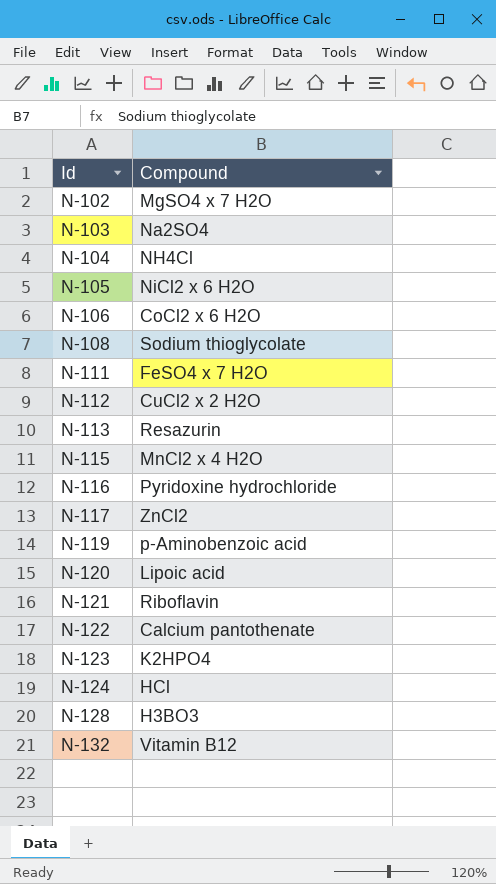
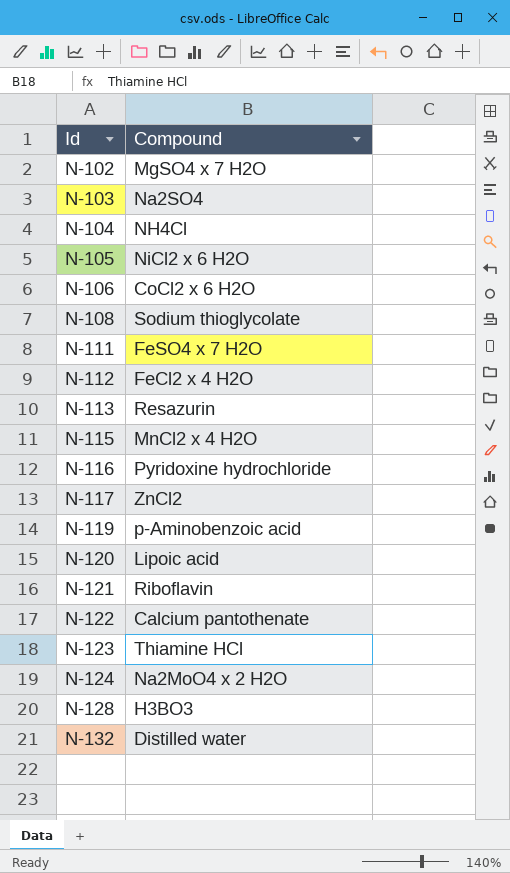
N-112 | Compound: CuCl2 x 2 H2O -> FeCl2 x 4 H2O
N-123 | Compound: K2HPO4 -> Thiamine HCl
N-124 | Compound: HCl -> Na2MoO4 x 2 H2O
N-132 | Compound: Vitamin B12 -> Distilled water

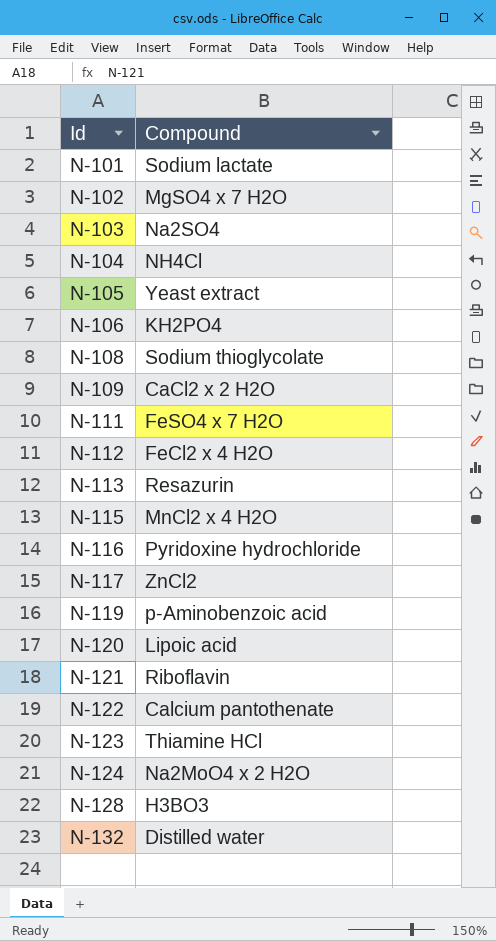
row N-101: none -> Sodium lactate
N-105 | Compound: NiCl2 x 6 H2O -> Yeast extract
N-106 | Compound: CoCl2 x 6 H2O -> KH2PO4
row N-109: none -> CaCl2 x 2 H2O

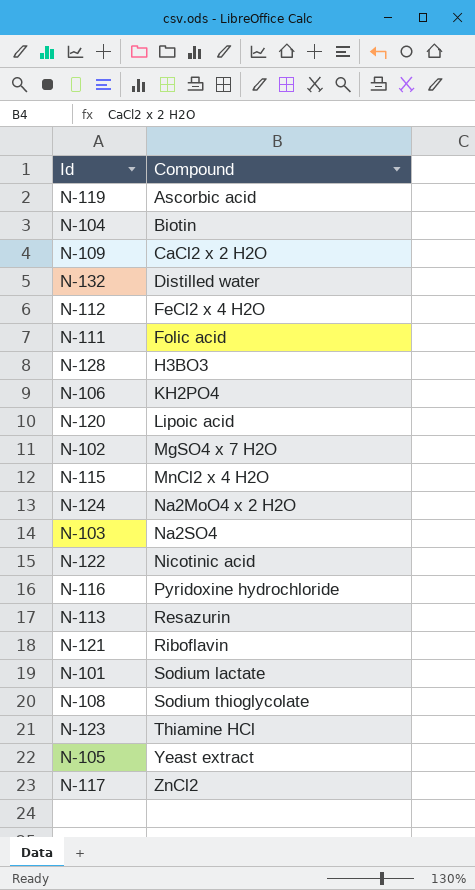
row order: Id ascending -> Compound ascending
N-119 | Compound: p-Aminobenzoic acid -> Ascorbic acid
N-104 | Compound: NH4Cl -> Biotin
N-111 | Compound: FeSO4 x 7 H2O -> Folic acid
N-122 | Compound: Calcium pantothenate -> Nicotinic acid

